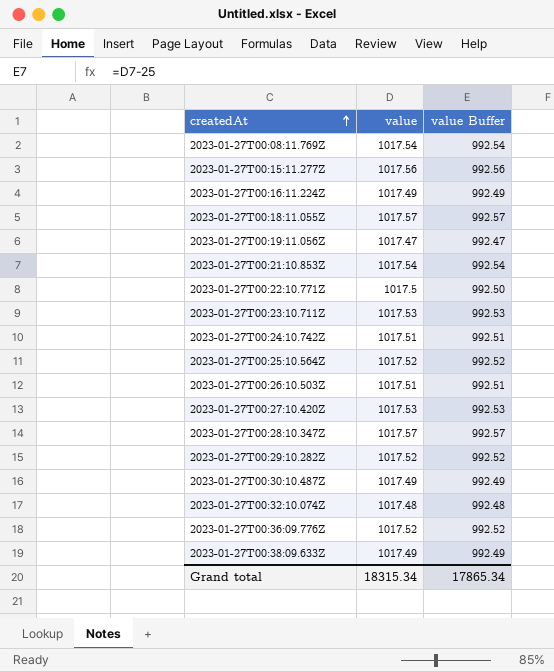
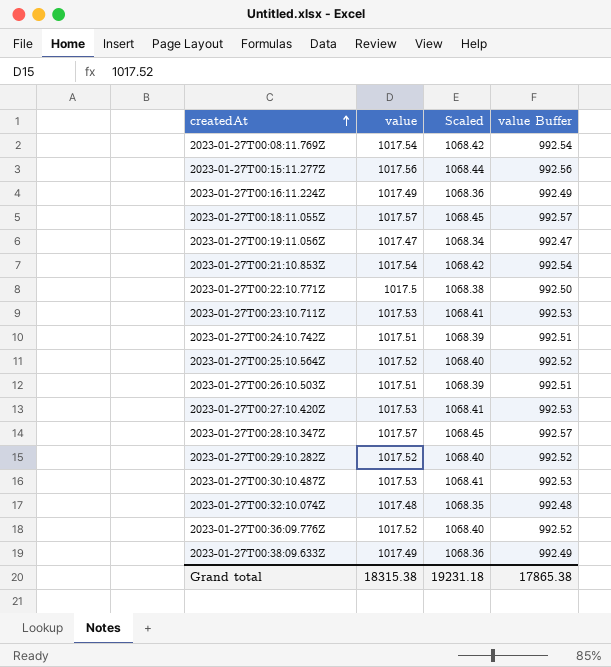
column Scaled | formula: none -> [value] * 1.05
2023-01-27T00:30:10.487Z | value: 1017.49 -> 1017.53
2023-01-27T00:30:10.487Z | value Buffer: 992.49 -> 992.53
Grand total | value: 18315.34 -> 18315.38
Grand total | value Buffer: 17865.34 -> 17865.38

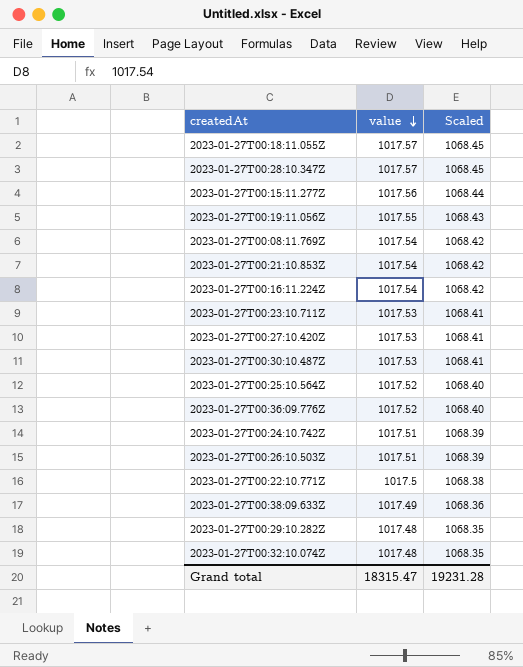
row order: createdAt ascending -> value descending
column value Buffer | formula: [value] - 25 -> none
2023-01-27T00:19:11.056Z | value: 1017.47 -> 1017.55
2023-01-27T00:19:11.056Z | Scaled: 1068.34 -> 1068.43
2023-01-27T00:16:11.224Z | value: 1017.49 -> 1017.54
2023-01-27T00:16:11.224Z | Scaled: 1068.36 -> 1068.42
2023-01-27T00:29:10.282Z | value: 1017.52 -> 1017.48
2023-01-27T00:29:10.282Z | Scaled: 1068.40 -> 1068.35
Grand total | value: 18315.38 -> 18315.47
Grand total | Scaled: 19231.18 -> 19231.28

